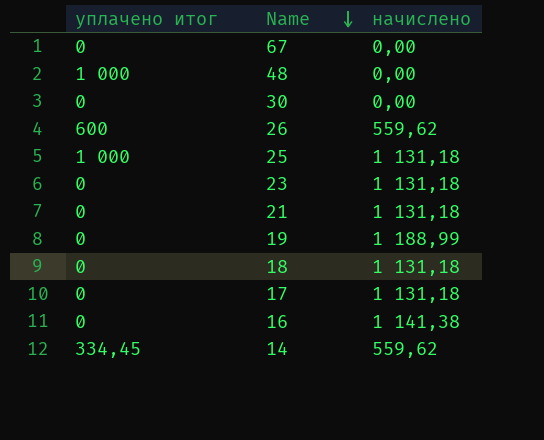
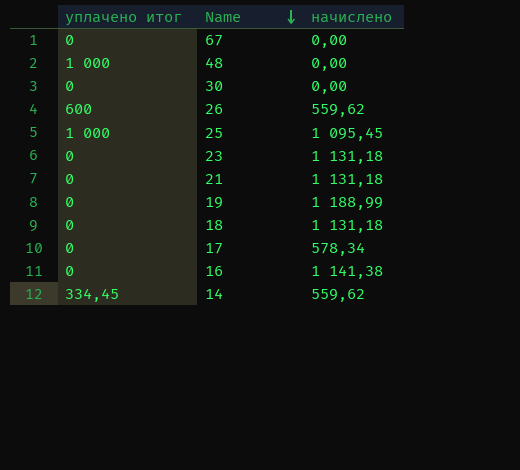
25 | начислено: 1 131,18 -> 1 095,45
17 | начислено: 1 131,18 -> 578,34

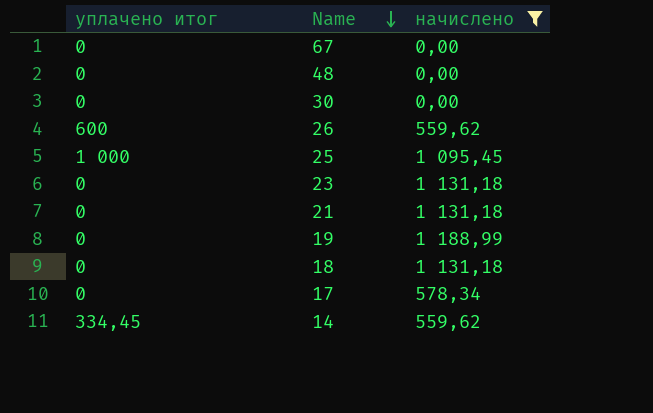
filter: none -> начислено != 1 141,38
48 | уплачено итог: 1 000 -> 0

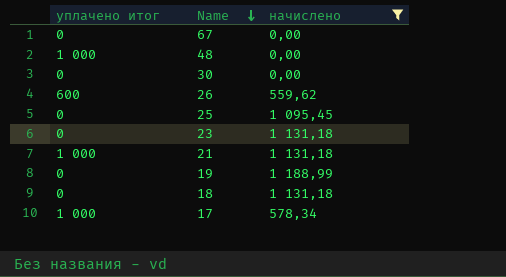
row 14: 334,45 | 559,62 -> none
48 | уплачено итог: 0 -> 1 000
25 | уплачено итог: 1 000 -> 0
21 | уплачено итог: 0 -> 1 000
17 | уплачено итог: 0 -> 1 000

